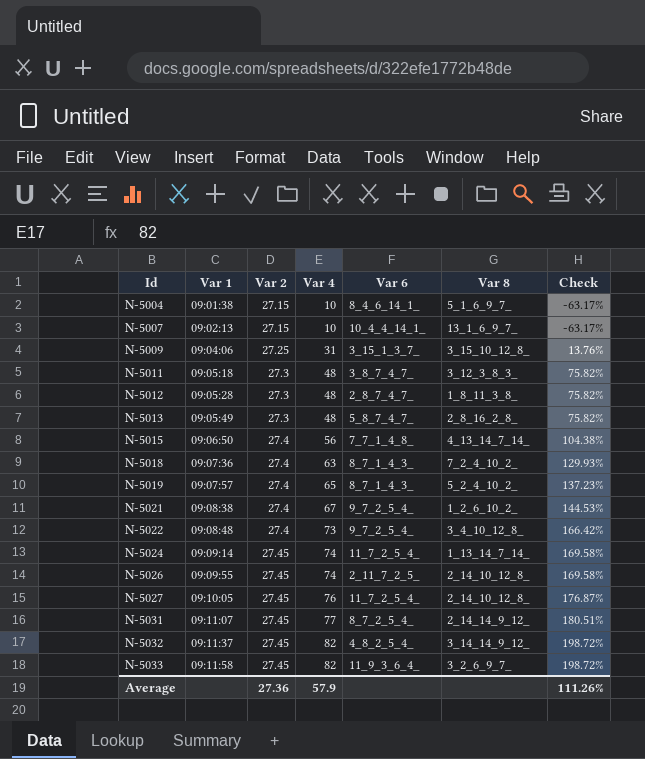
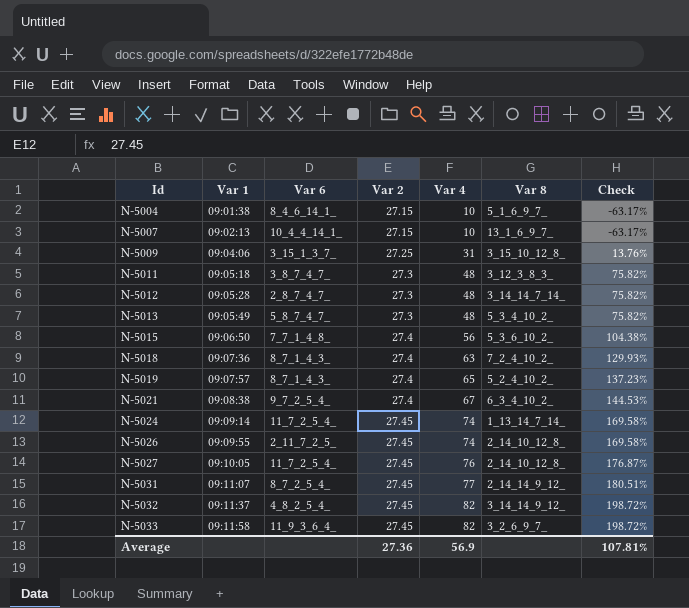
column Var 6 | position: 5 -> 3
row N-5022: 09:08:48 | 27.4 | 73 | 9_7_2_5_4_ | 3_4_10_12_8_ | 166.42% -> none
N-5012 | Var 8: 1_8_11_3_8_ -> 3_14_14_7_14_
N-5013 | Var 8: 2_8_16_2_8_ -> 5_3_4_10_2_
N-5015 | Var 8: 4_13_14_7_14_ -> 5_3_6_10_2_
N-5021 | Var 8: 1_2_6_10_2_ -> 6_3_4_10_2_
Average | Var 4: 57.9 -> 56.9
Average | Check: 111.26% -> 107.81%

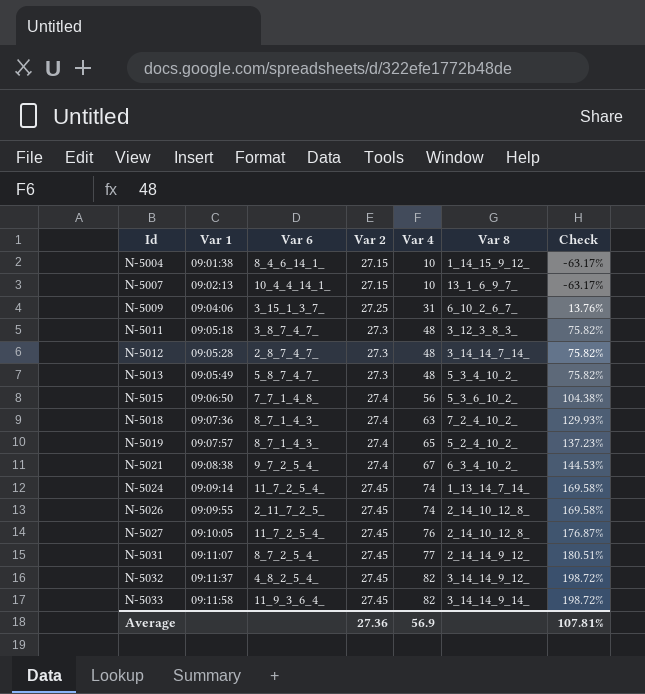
N-5004 | Var 8: 5_1_6_9_7_ -> 1_14_15_9_12_
N-5009 | Var 8: 3_15_10_12_8_ -> 6_10_2_6_7_
N-5033 | Var 8: 3_2_6_9_7_ -> 3_14_14_9_14_

